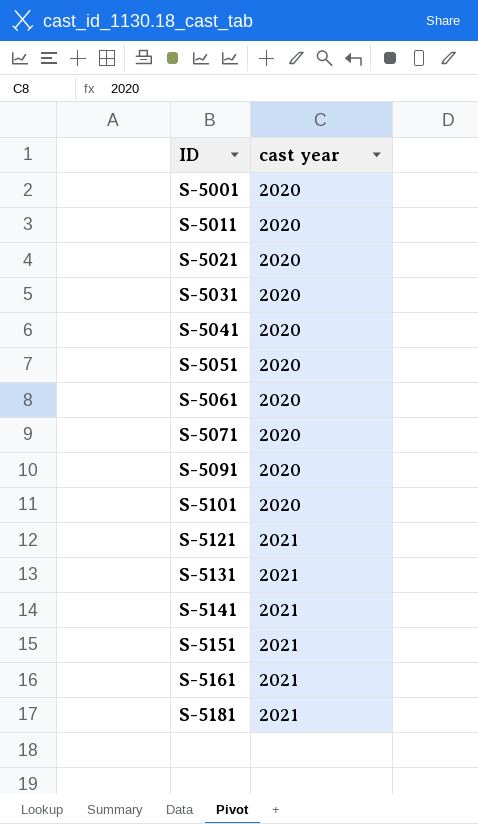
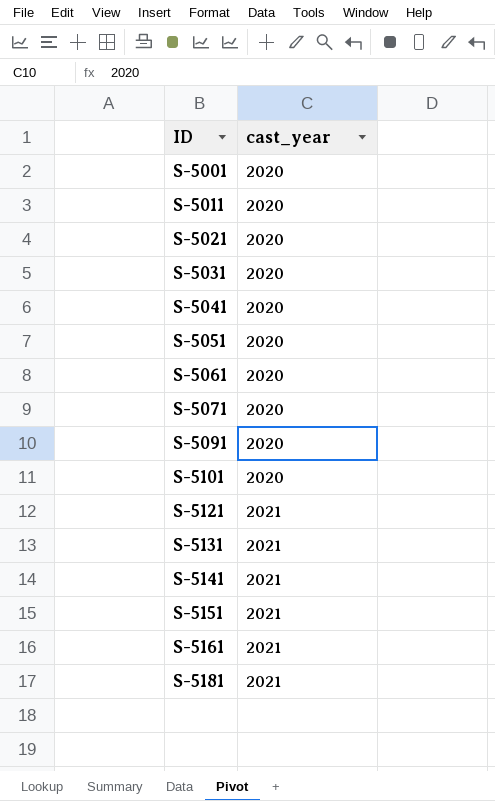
column name: cast year -> cast_year

